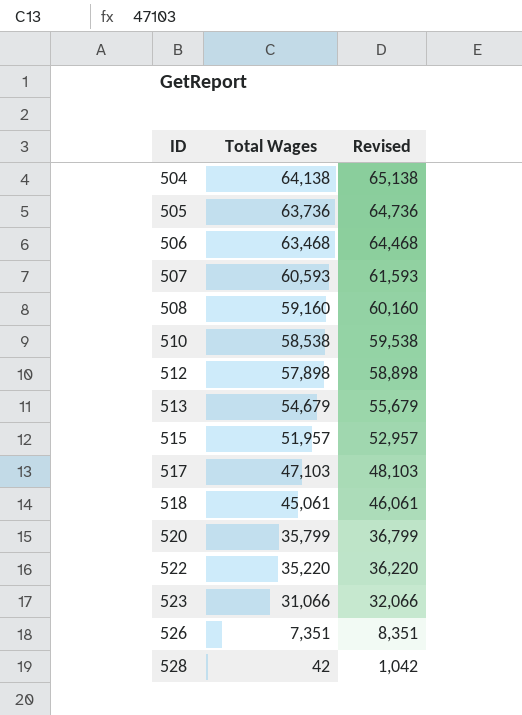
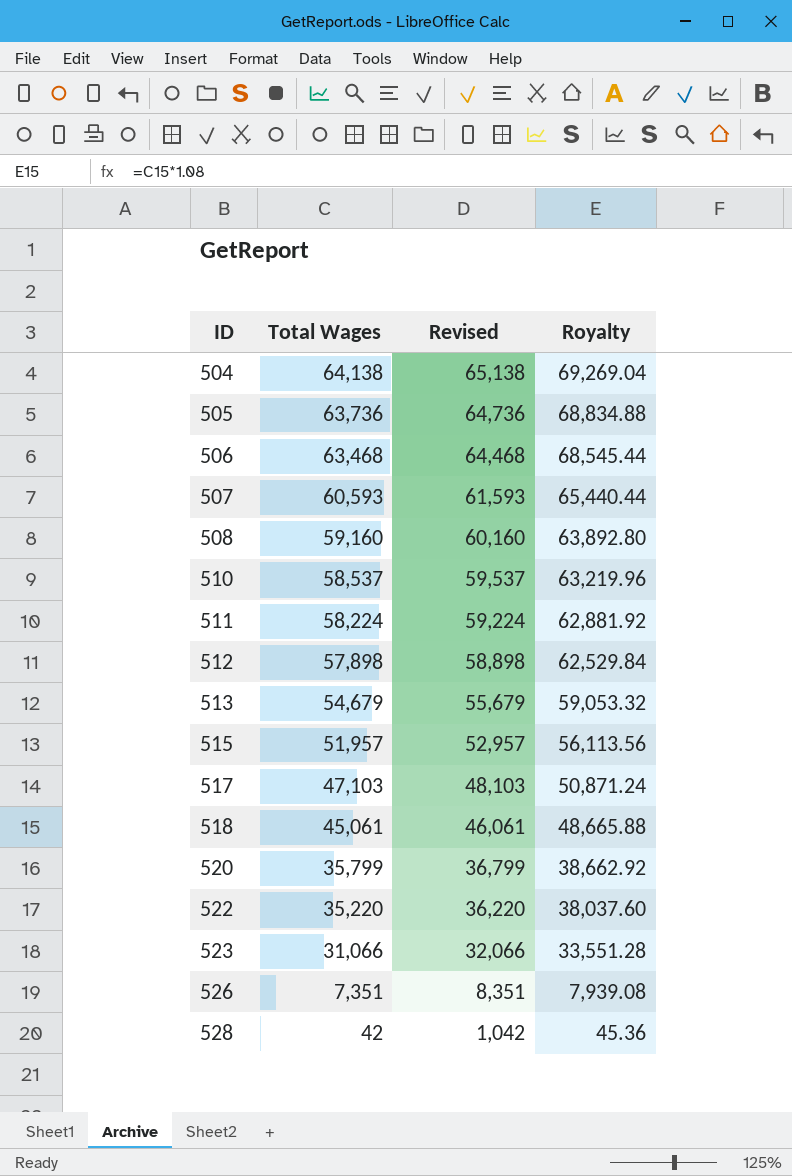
column Royalty | formula: none -> [Total Wages] * 1.08
510 | Total Wages: 58,538 -> 58,537
510 | Revised: 59,538 -> 59,537
row 511: none -> 58,224 | 59,224 | 62,881.92

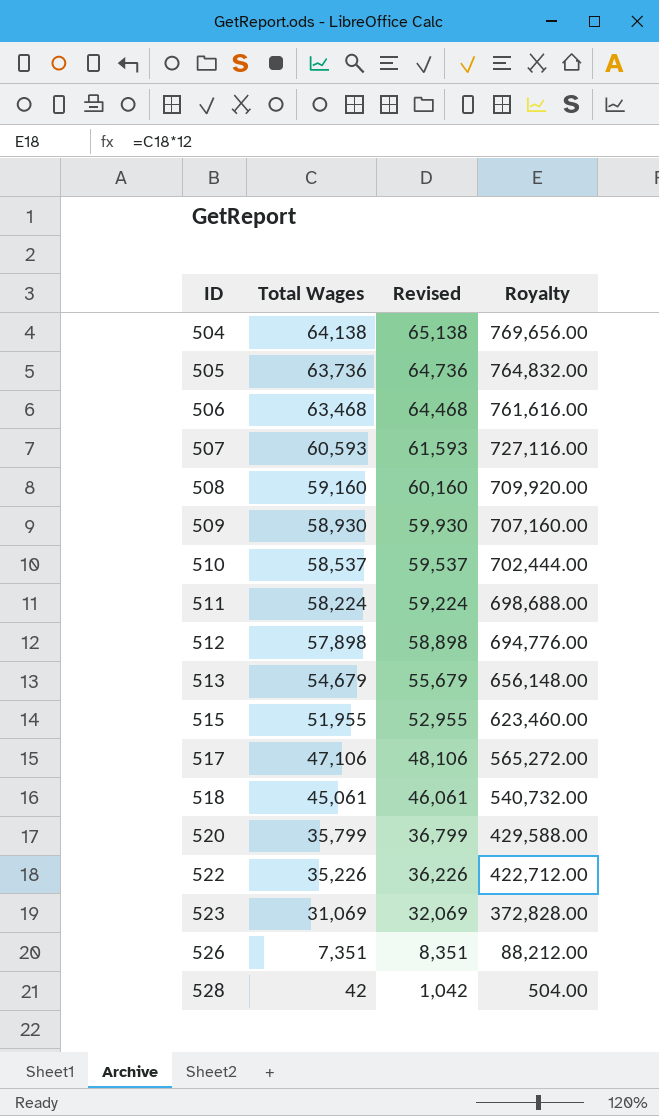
column Royalty | formula: [Total Wages] * 1.08 -> [Total Wages] * 12
row 509: none -> 58,930 | 59,930 | 707,160.00
515 | Total Wages: 51,957 -> 51,955
515 | Revised: 52,957 -> 52,955
517 | Total Wages: 47,103 -> 47,106
517 | Revised: 48,103 -> 48,106
522 | Total Wages: 35,220 -> 35,226
522 | Revised: 36,220 -> 36,226
523 | Total Wages: 31,066 -> 31,069
523 | Revised: 32,066 -> 32,069

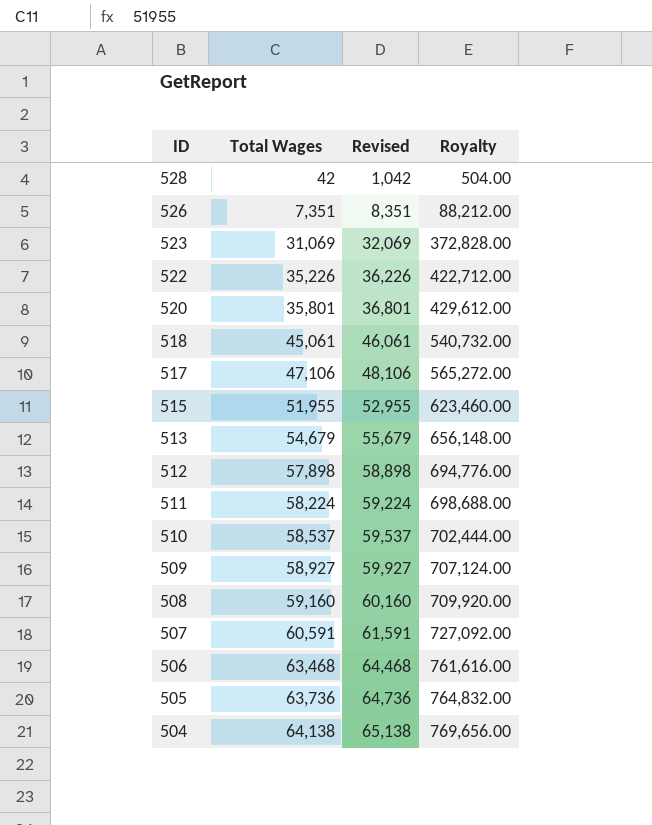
row order: ID ascending -> ID descending
520 | Total Wages: 35,799 -> 35,801
520 | Revised: 36,799 -> 36,801
520 | Royalty: 429,588.00 -> 429,612.00
509 | Total Wages: 58,930 -> 58,927
509 | Revised: 59,930 -> 59,927
509 | Royalty: 707,160.00 -> 707,124.00
507 | Total Wages: 60,593 -> 60,591
507 | Revised: 61,593 -> 61,591
507 | Royalty: 727,116.00 -> 727,092.00

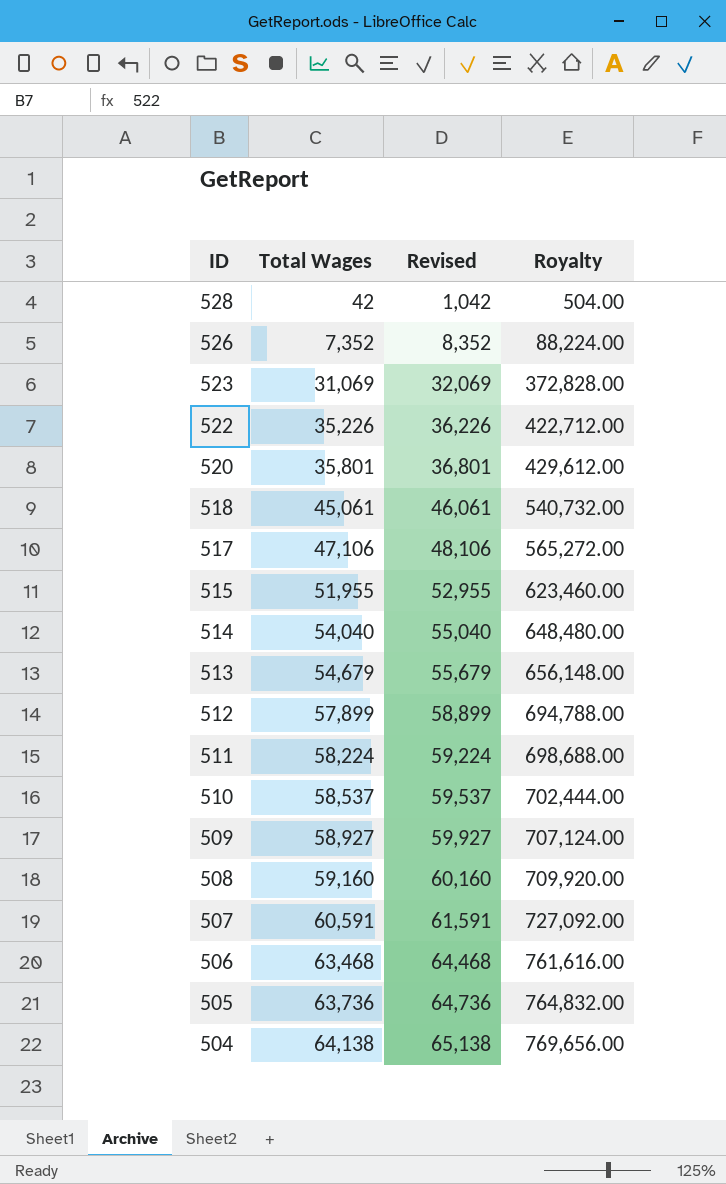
526 | Total Wages: 7,351 -> 7,352
526 | Revised: 8,351 -> 8,352
526 | Royalty: 88,212.00 -> 88,224.00
row 514: none -> 54,040 | 55,040 | 648,480.00
512 | Total Wages: 57,898 -> 57,899
512 | Revised: 58,898 -> 58,899
512 | Royalty: 694,776.00 -> 694,788.00

